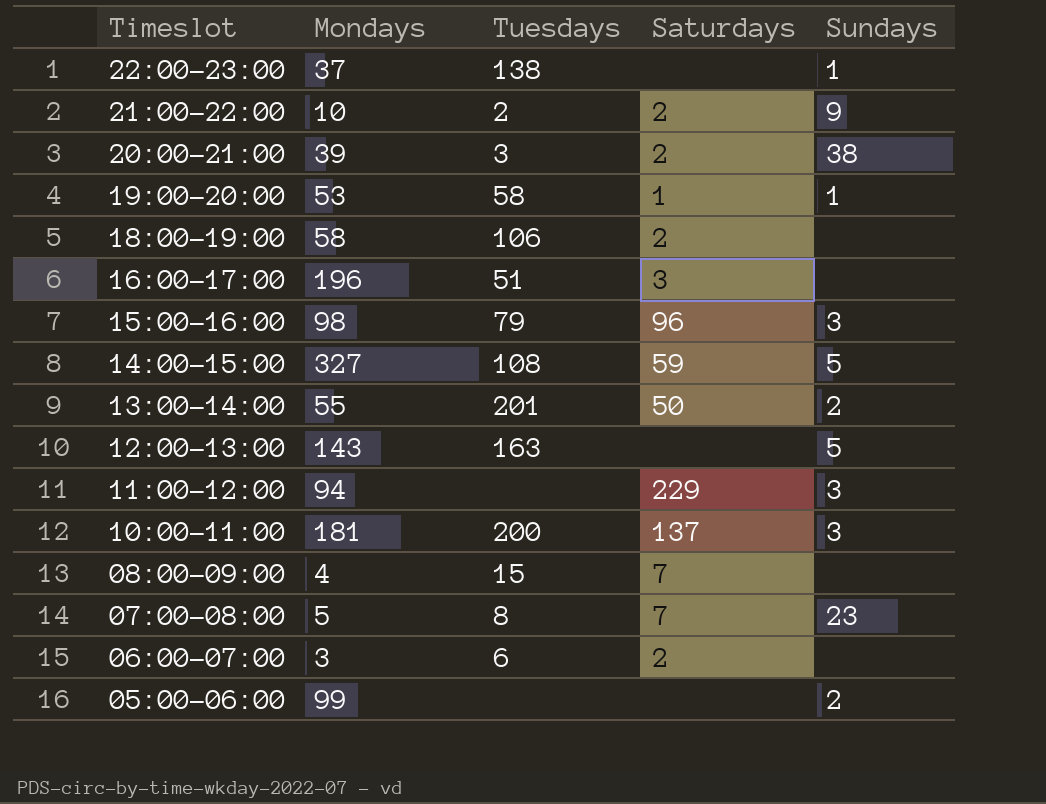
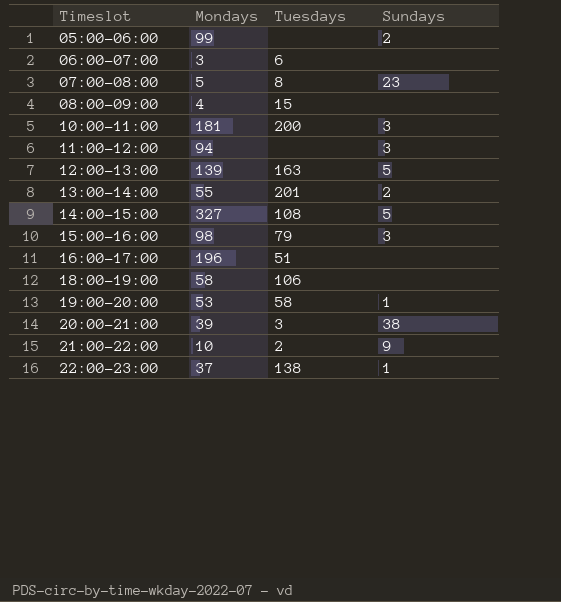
row order: Timeslot descending -> Timeslot ascending
column Saturdays | position: 4 -> none
12:00-13:00 | Mondays: 143 -> 139

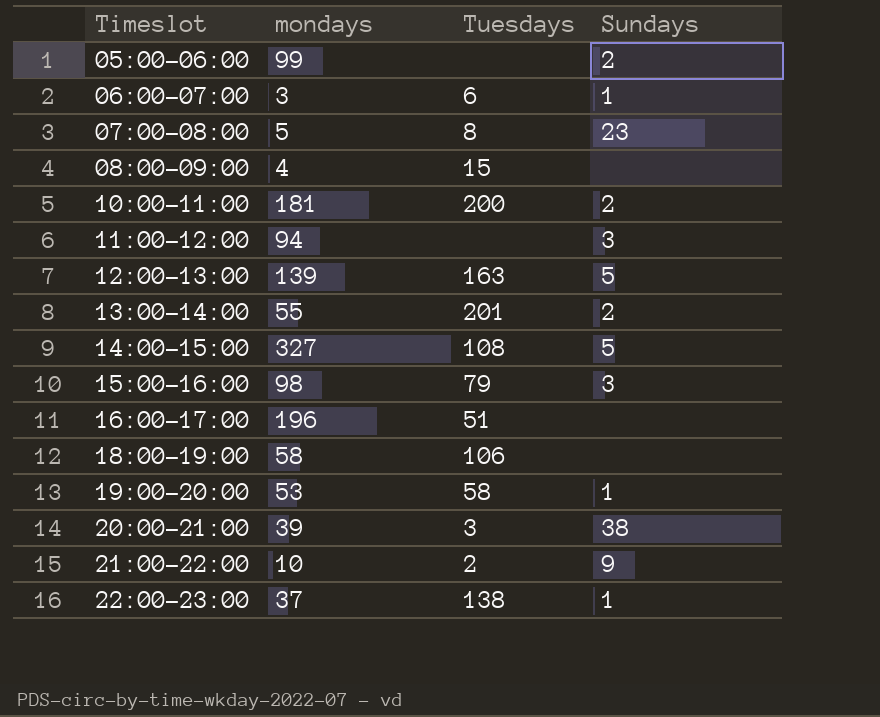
column name: Mondays -> mondays
06:00-07:00 | Sundays: none -> 1
10:00-11:00 | Sundays: 3 -> 2

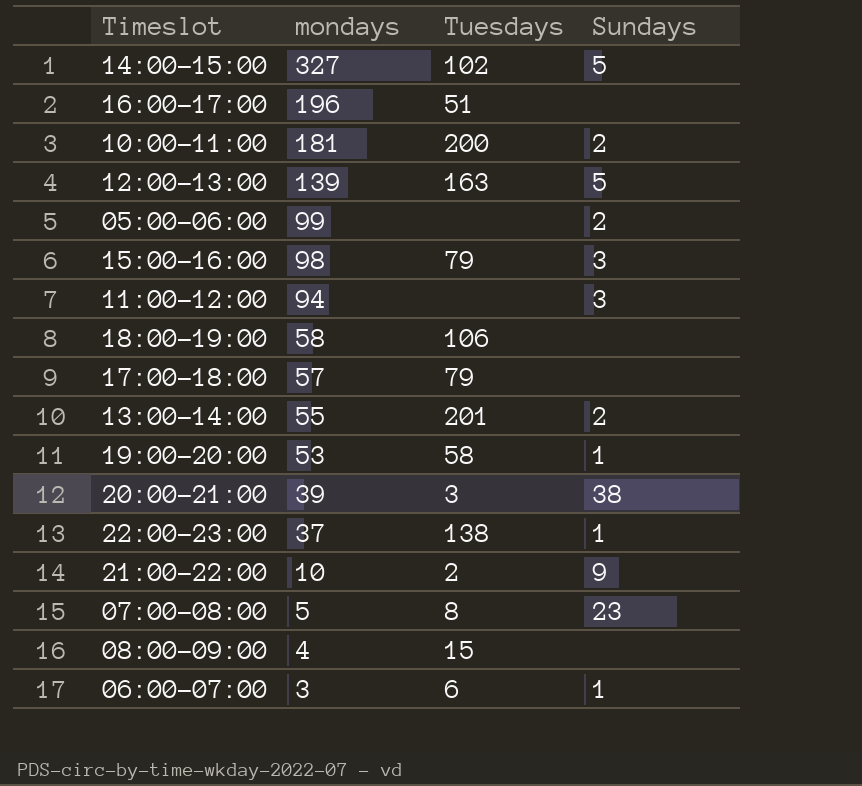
row order: Timeslot ascending -> mondays descending
14:00-15:00 | Tuesdays: 108 -> 102
row 17:00-18:00: none -> 57 | 79 | none

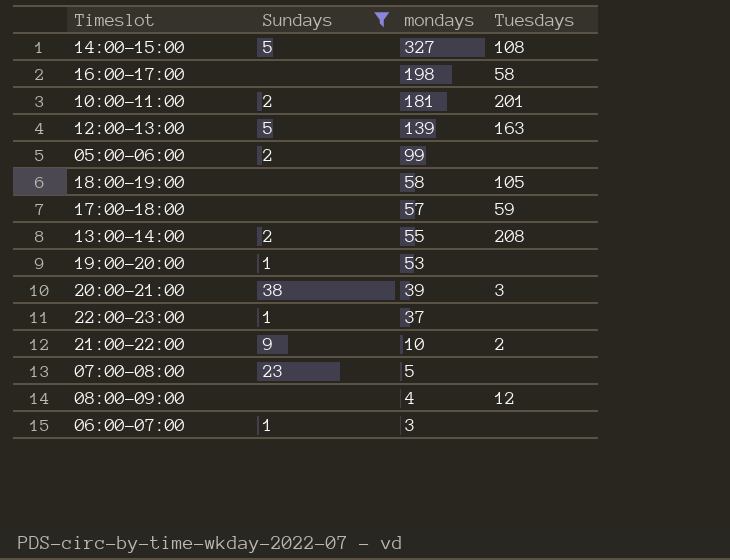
filter: none -> Sundays != 3
column Sundays | position: 4 -> 2
14:00-15:00 | Tuesdays: 102 -> 108
16:00-17:00 | mondays: 196 -> 198
16:00-17:00 | Tuesdays: 51 -> 58
10:00-11:00 | Tuesdays: 200 -> 201
18:00-19:00 | Tuesdays: 106 -> 105
17:00-18:00 | Tuesdays: 79 -> 59
13:00-14:00 | Tuesdays: 201 -> 208
19:00-20:00 | Tuesdays: 58 -> none
22:00-23:00 | Tuesdays: 138 -> none
07:00-08:00 | Tuesdays: 8 -> none
08:00-09:00 | Tuesdays: 15 -> 12
06:00-07:00 | Tuesdays: 6 -> none

